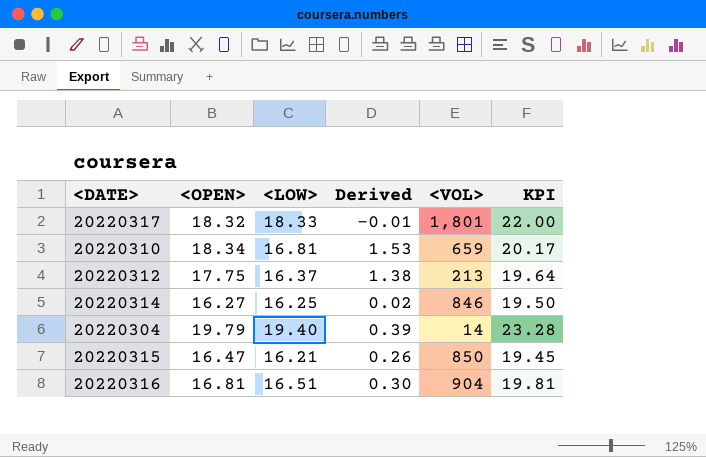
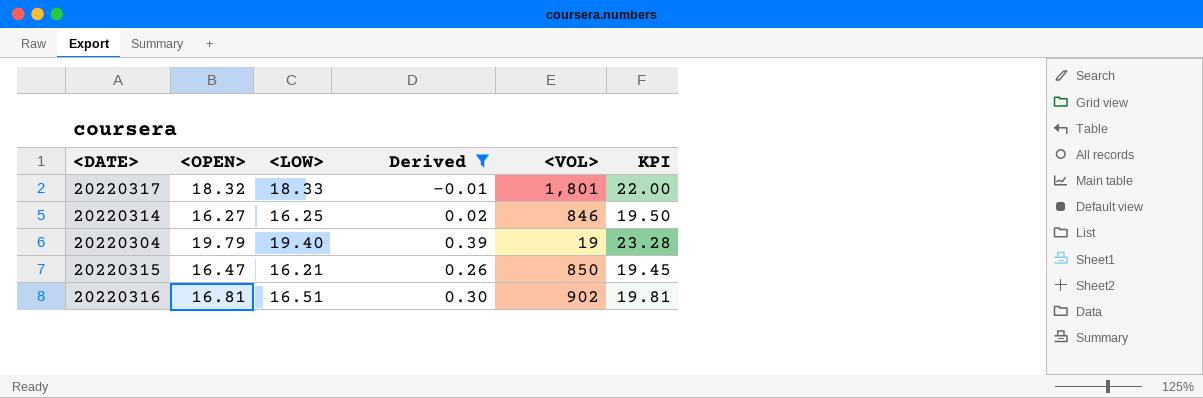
filter: none -> Derived <= 0.39
20220304 | <VOL>: 14 -> 19
20220316 | <VOL>: 904 -> 902

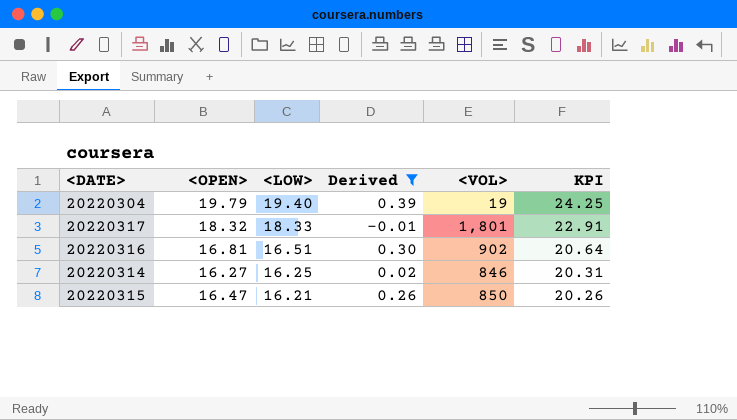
row order: none -> <LOW> descending
column KPI | formula: [<LOW>] * 1.2 -> [<LOW>] * 1.25

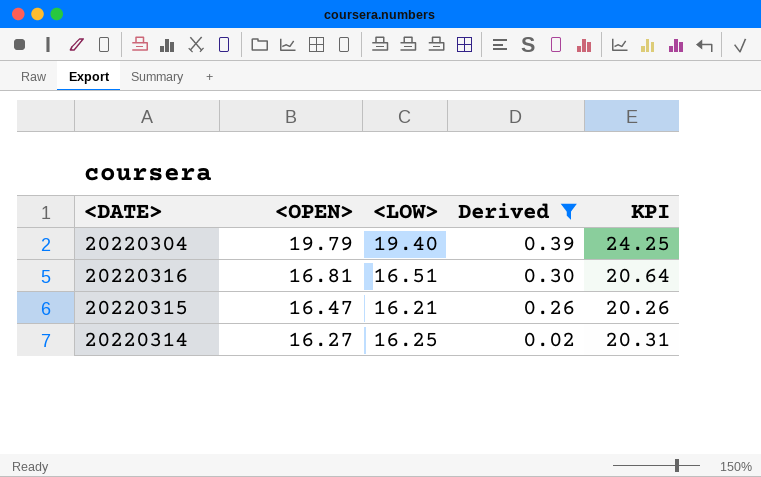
row order: <LOW> descending -> <OPEN> descending
column <VOL> | position: 5 -> none
row 20220317: 18.32 | 18.33 | -0.01 | 1,801 | 22.91 -> none

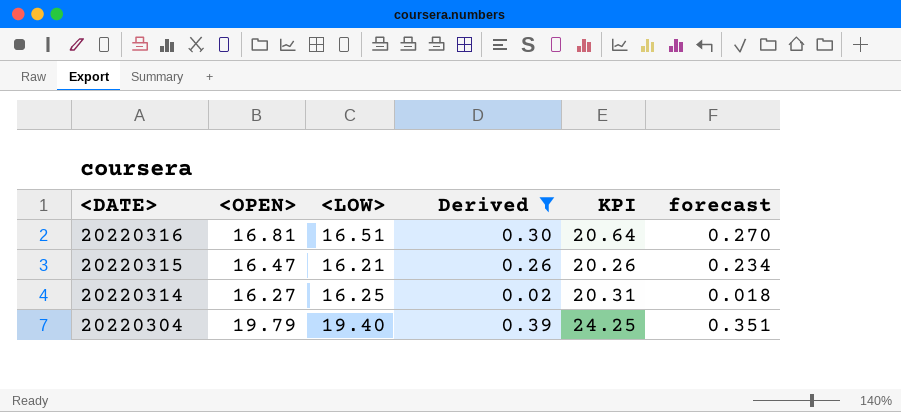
row order: <OPEN> descending -> <DATE> descending
column forecast | formula: none -> [Derived] * 0.9

